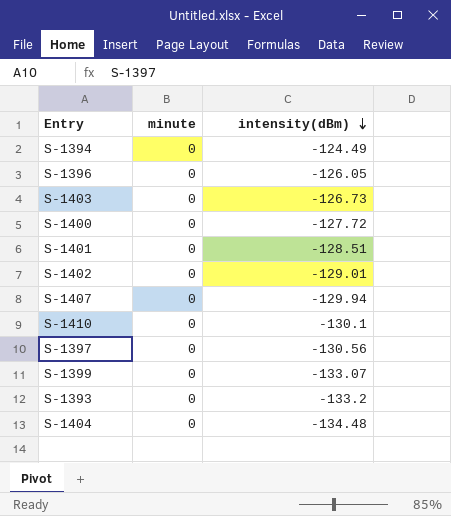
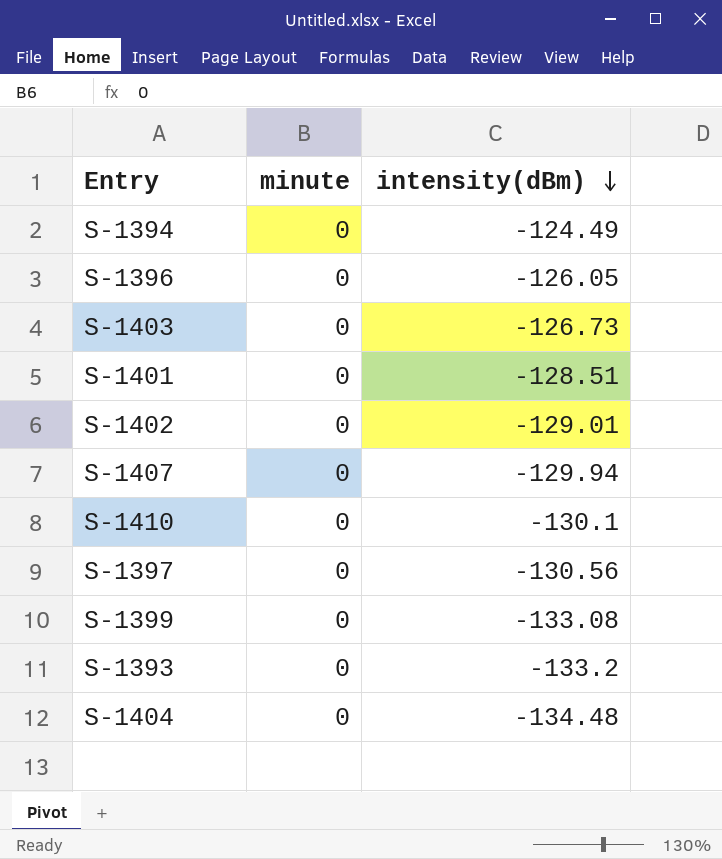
row S-1400: 0 | -127.72 -> none
S-1399 | intensity(dBm): -133.07 -> -133.08

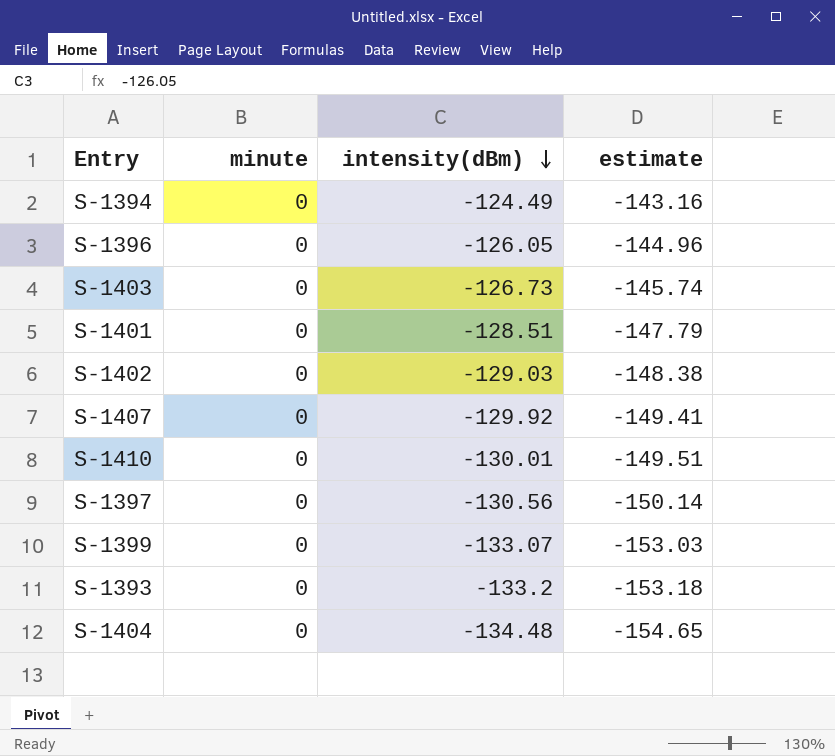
column estimate | formula: none -> [intensity(dBm)] * 1.15
S-1402 | intensity(dBm): -129.01 -> -129.03
S-1407 | intensity(dBm): -129.94 -> -129.92
S-1410 | intensity(dBm): -130.1 -> -130.01
S-1399 | intensity(dBm): -133.08 -> -133.07

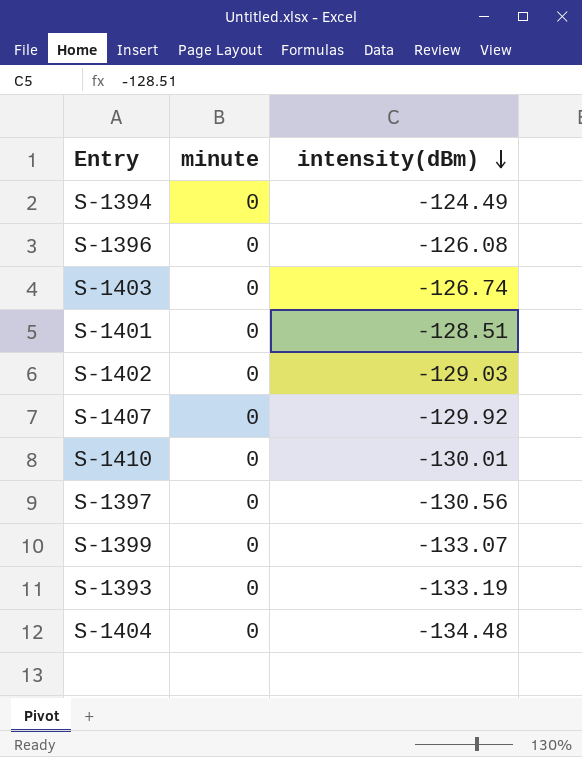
column estimate | formula: [intensity(dBm)] * 1.15 -> none
S-1396 | intensity(dBm): -126.05 -> -126.08
S-1403 | intensity(dBm): -126.73 -> -126.74
S-1393 | intensity(dBm): -133.2 -> -133.19

